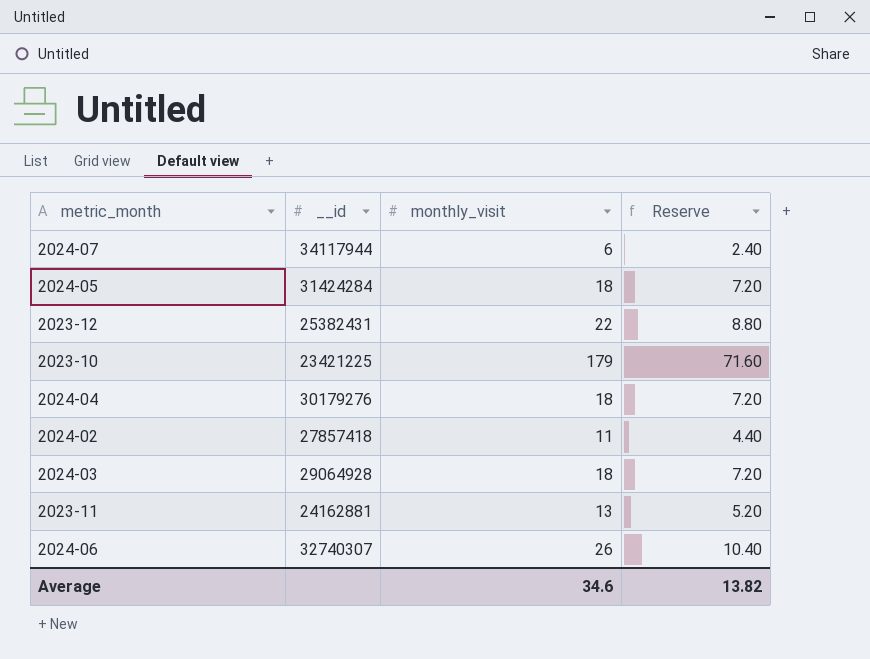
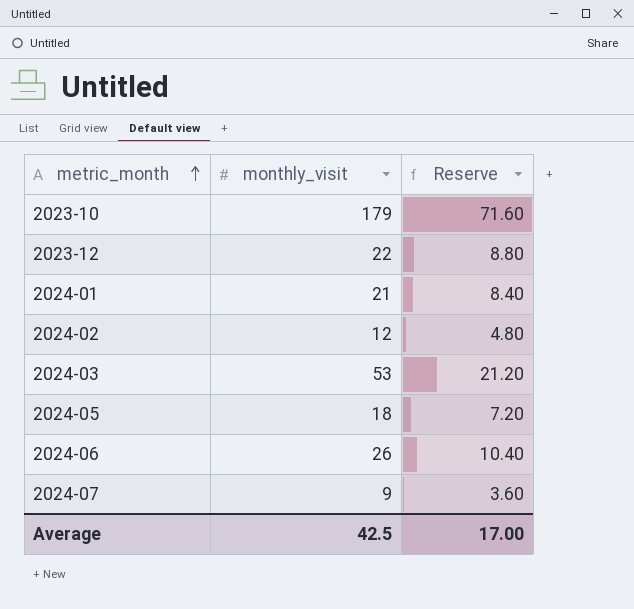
row order: none -> metric_month ascending
column __id | position: 2 -> none
row 2024-04: 30179276 | 18 | 7.20 -> none
row 2023-11: 24162881 | 13 | 5.20 -> none
row 2024-01: none -> 21 | 8.40
2024-02 | monthly_visit: 11 -> 12
2024-02 | Reserve: 4.40 -> 4.80
2024-03 | monthly_visit: 18 -> 53
2024-03 | Reserve: 7.20 -> 21.20
2024-07 | monthly_visit: 6 -> 9
2024-07 | Reserve: 2.40 -> 3.60
Average | monthly_visit: 34.6 -> 42.5
Average | Reserve: 13.82 -> 17.00

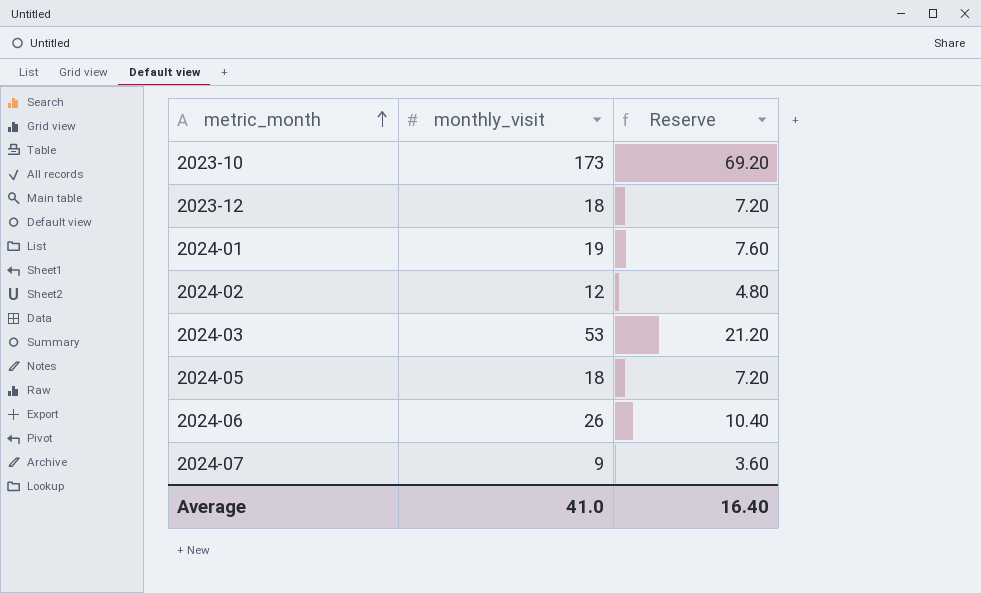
2023-10 | monthly_visit: 179 -> 173
2023-10 | Reserve: 71.60 -> 69.20
2023-12 | monthly_visit: 22 -> 18
2023-12 | Reserve: 8.80 -> 7.20
2024-01 | monthly_visit: 21 -> 19
2024-01 | Reserve: 8.40 -> 7.60
Average | monthly_visit: 42.5 -> 41.0
Average | Reserve: 17.00 -> 16.40

